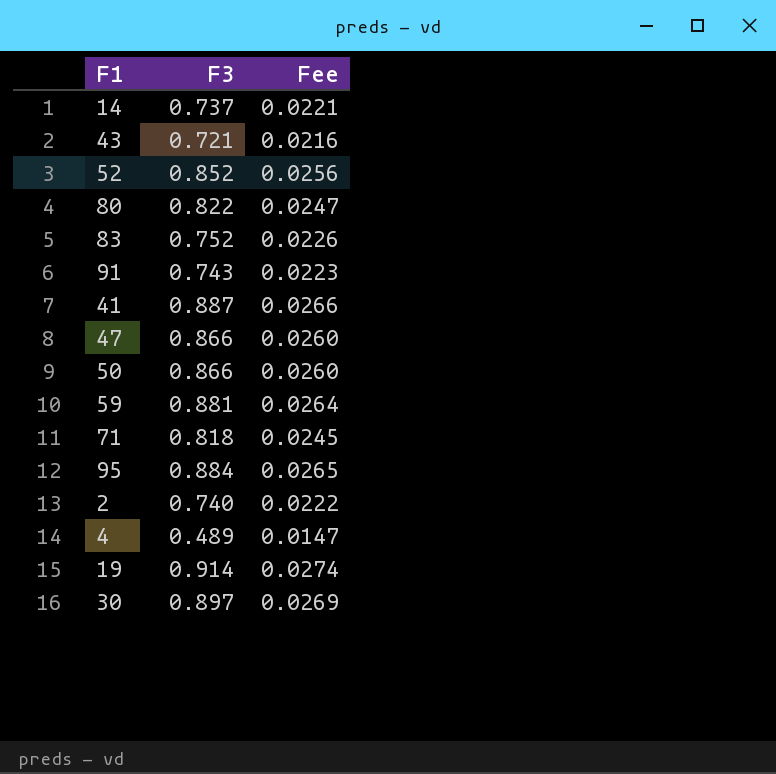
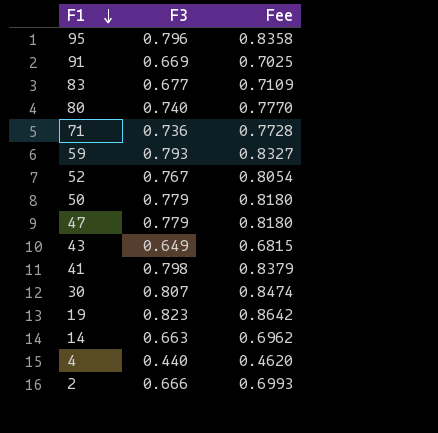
row order: none -> F1 descending
column Fee | formula: [F3] * 0.03 -> [F3] * 1.05
95 | F3: 0.884 -> 0.796
91 | F3: 0.743 -> 0.669
83 | F3: 0.752 -> 0.677
80 | F3: 0.822 -> 0.740
71 | F3: 0.818 -> 0.736
59 | F3: 0.881 -> 0.793
52 | F3: 0.852 -> 0.767
50 | F3: 0.866 -> 0.779
47 | F3: 0.866 -> 0.779
43 | F3: 0.721 -> 0.649
41 | F3: 0.887 -> 0.798
30 | F3: 0.897 -> 0.807
19 | F3: 0.914 -> 0.823
14 | F3: 0.737 -> 0.663
4 | F3: 0.489 -> 0.440
2 | F3: 0.740 -> 0.666

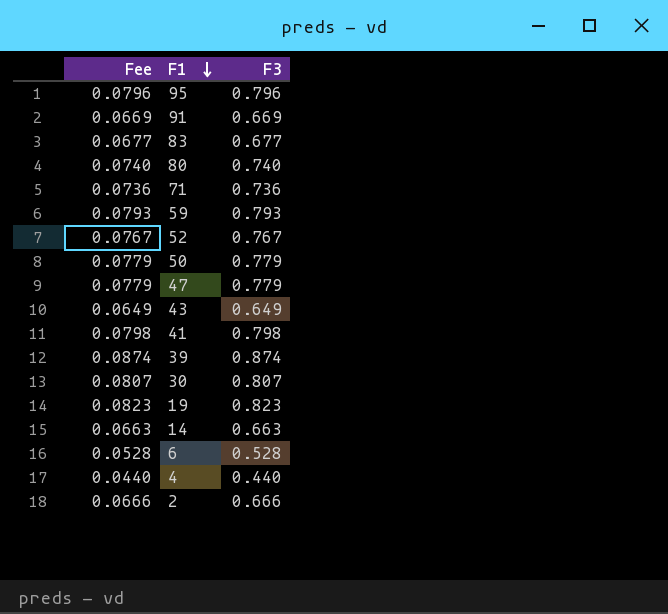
column Fee | formula: [F3] * 1.05 -> [F3] * 0.1
column Fee | position: 3 -> 1
row 39: none -> 0.0874 | 0.874
row 6: none -> 0.0528 | 0.528

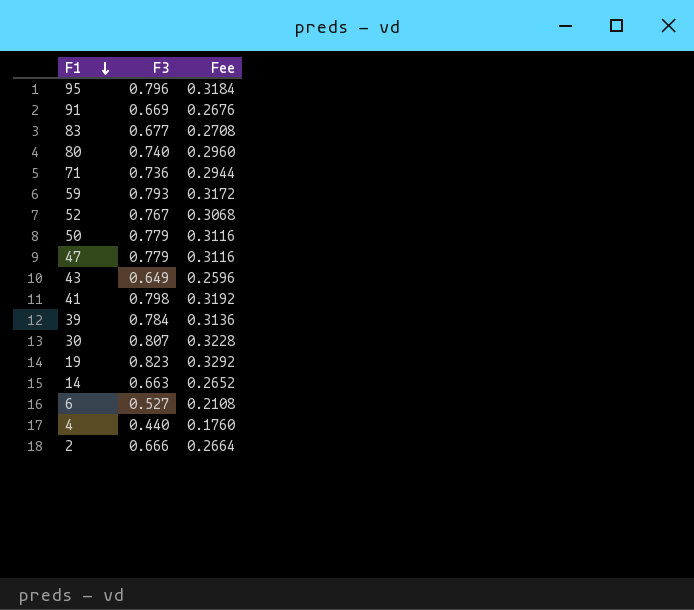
column Fee | formula: [F3] * 0.1 -> [F3] * 0.4
column Fee | position: 1 -> 3
39 | F3: 0.874 -> 0.784
6 | F3: 0.528 -> 0.527

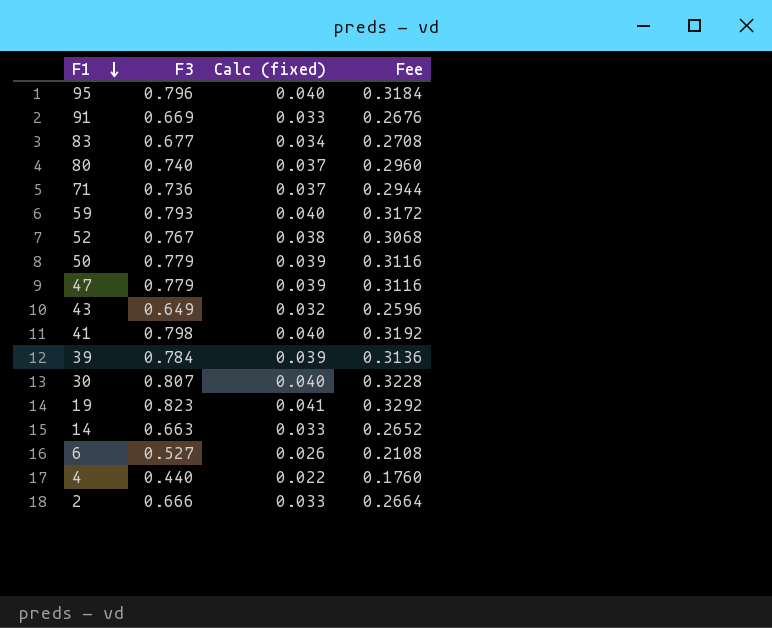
column Calc (fixed) | formula: none -> [F3] * 0.05

